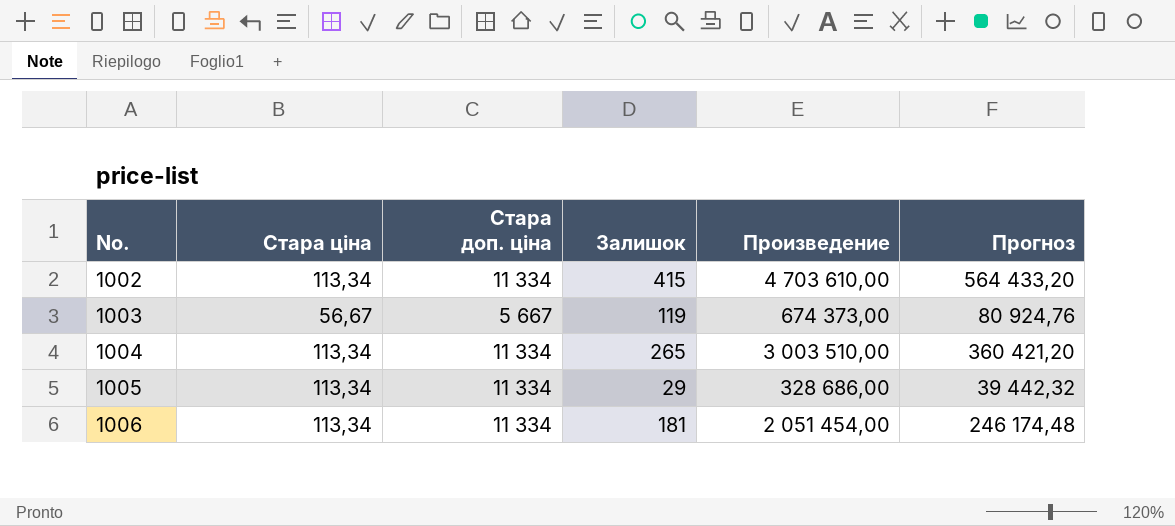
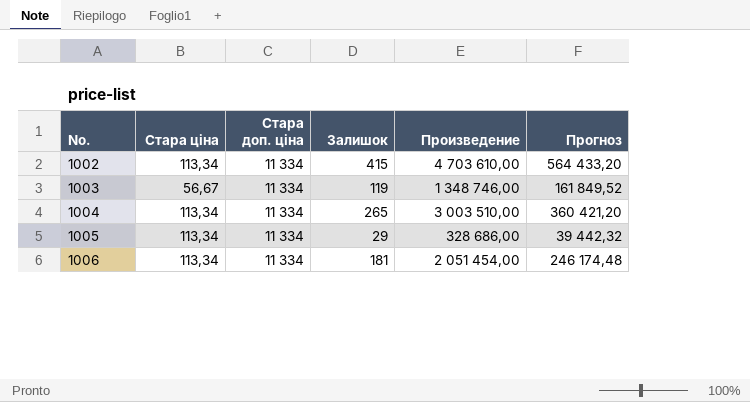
1003 | Стара доп. ціна: 5 667 -> 11 334
1003 | Произведение: 674 373,00 -> 1 348 746,00
1003 | Прогноз: 80 924,76 -> 161 849,52

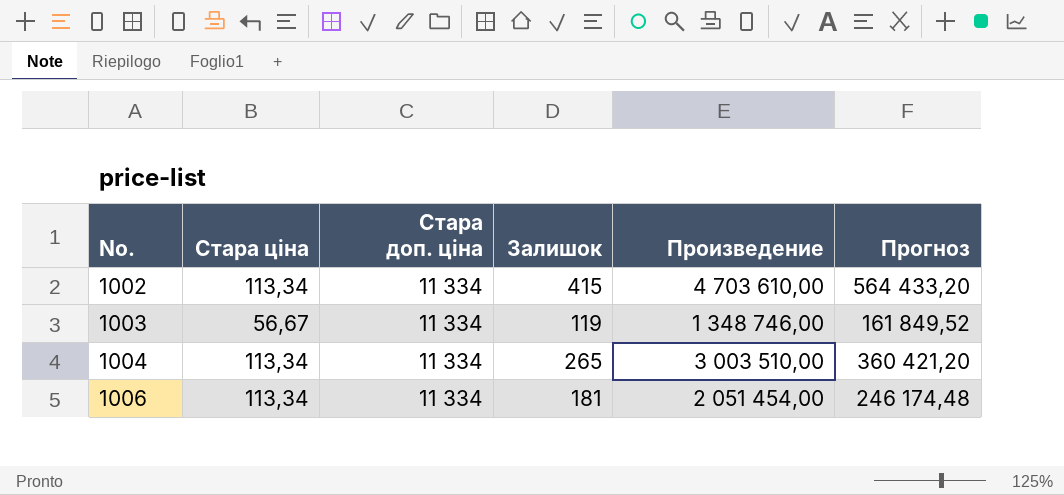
row 1005: 113,34 | 11 334 | 29 | 328 686,00 | 39 442,32 -> none

